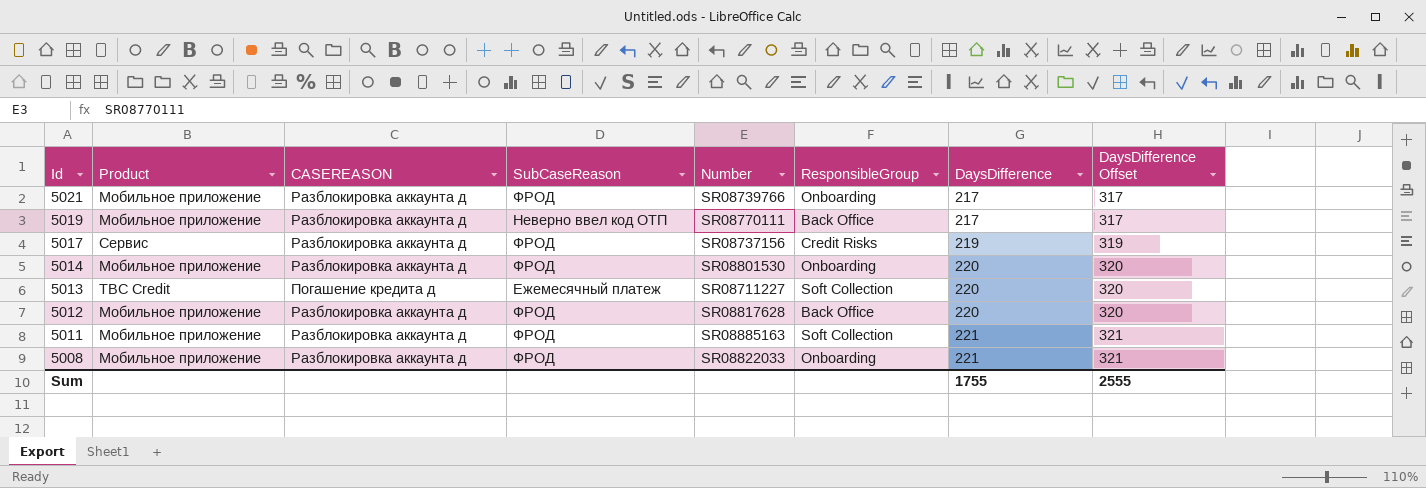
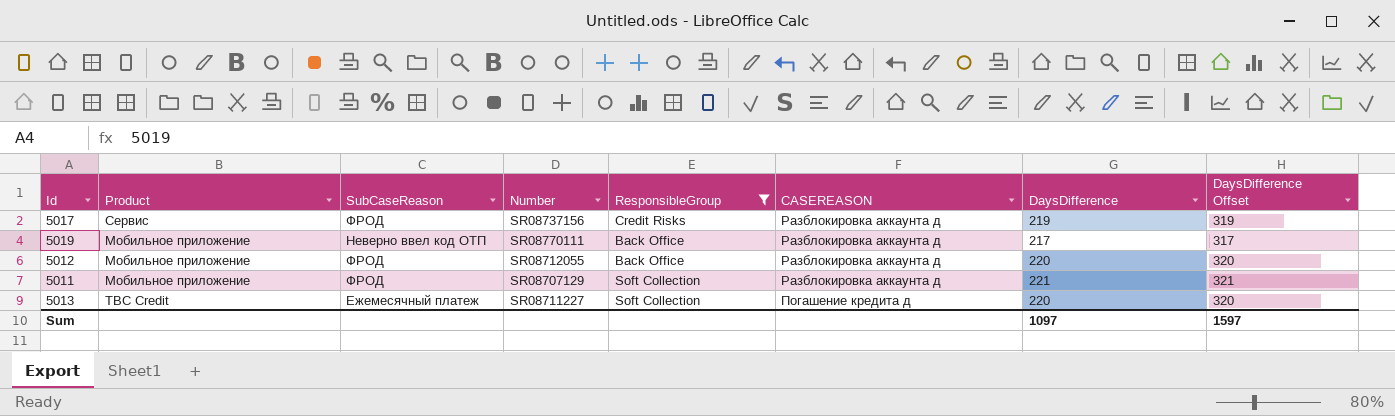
filter: none -> ResponsibleGroup != Onboarding
row order: Id descending -> Product descending
column CASEREASON | position: 3 -> 6
5012 | Number: SR08817628 -> SR08712055
5011 | Number: SR08885163 -> SR08707129
Sum | DaysDifference: 1755 -> 1097
Sum | DaysDifference Offset: 2555 -> 1597

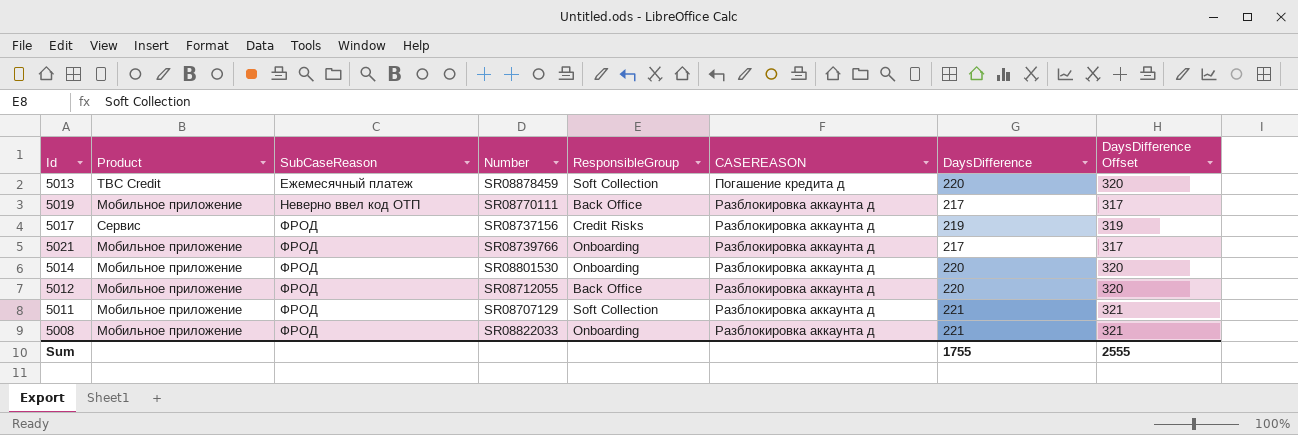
filter: ResponsibleGroup != Onboarding -> none
row order: Product descending -> SubCaseReason ascending
5013 | Number: SR08711227 -> SR08878459
Sum | DaysDifference: 1097 -> 1755
Sum | DaysDifference Offset: 1597 -> 2555

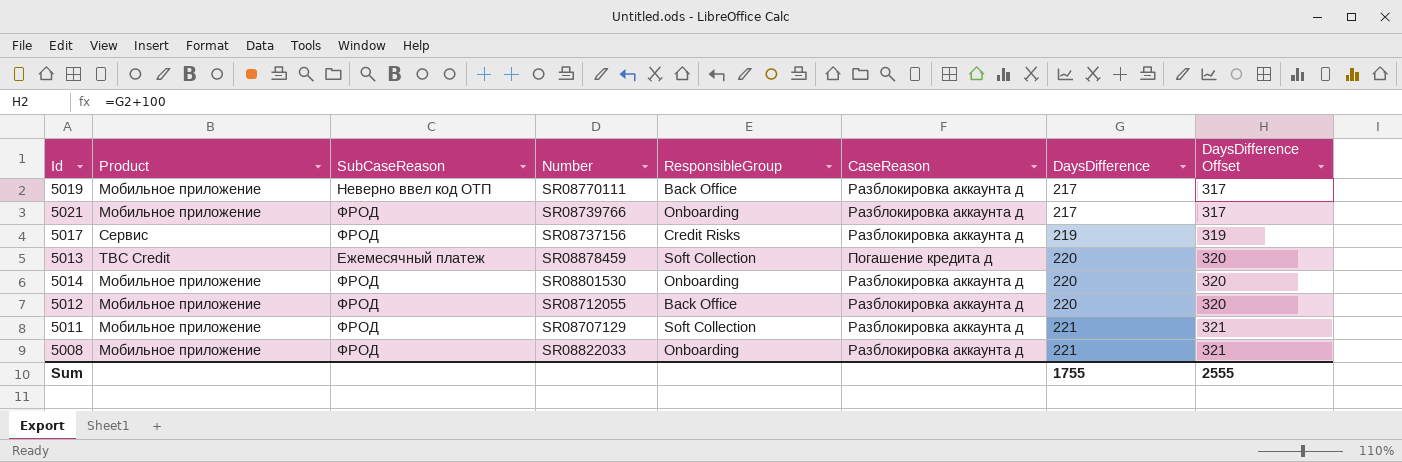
row order: SubCaseReason ascending -> DaysDifference ascending
column name: CASEREASON -> CaseReason

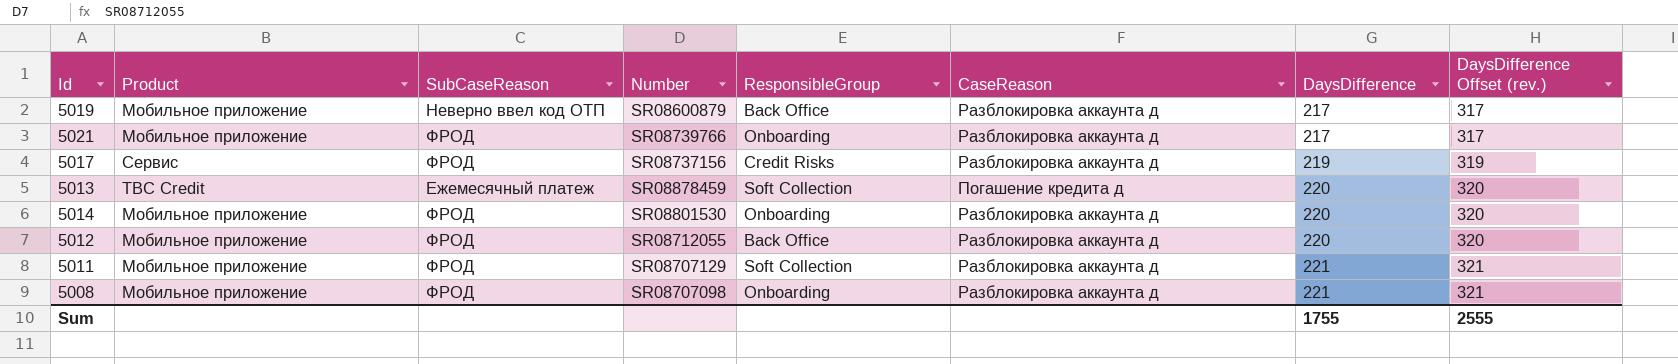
column name: DaysDifference Offset -> DaysDifference Offset (rev.)
5019 | Number: SR08770111 -> SR08600879
5008 | Number: SR08822033 -> SR08707098

